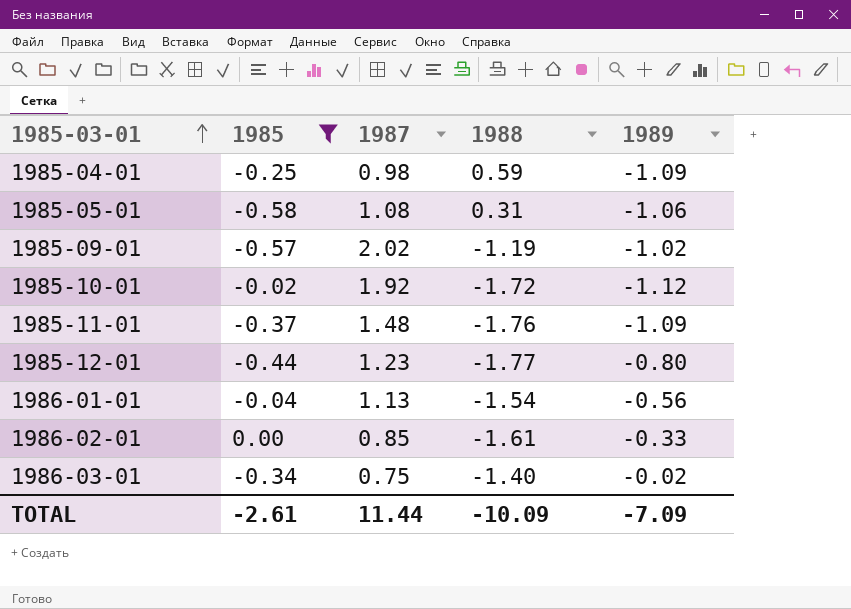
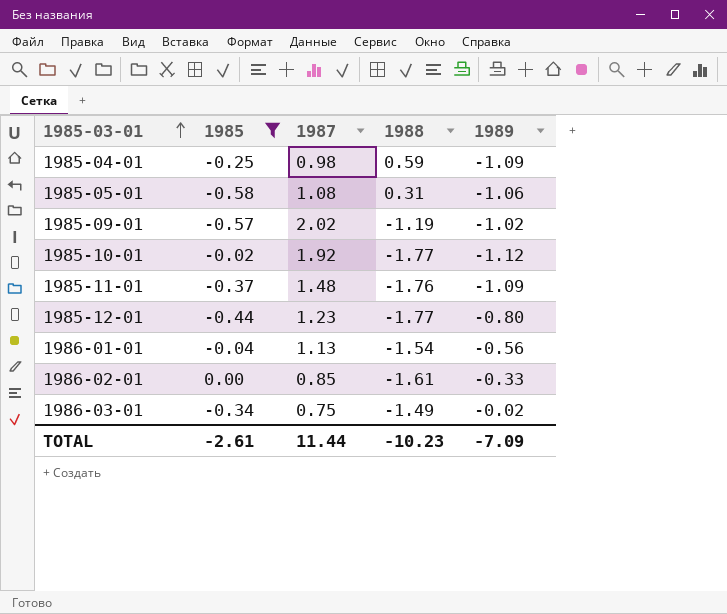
1985-10-01 | 1988: -1.72 -> -1.77
1986-03-01 | 1988: -1.40 -> -1.49
TOTAL | 1988: -10.09 -> -10.23

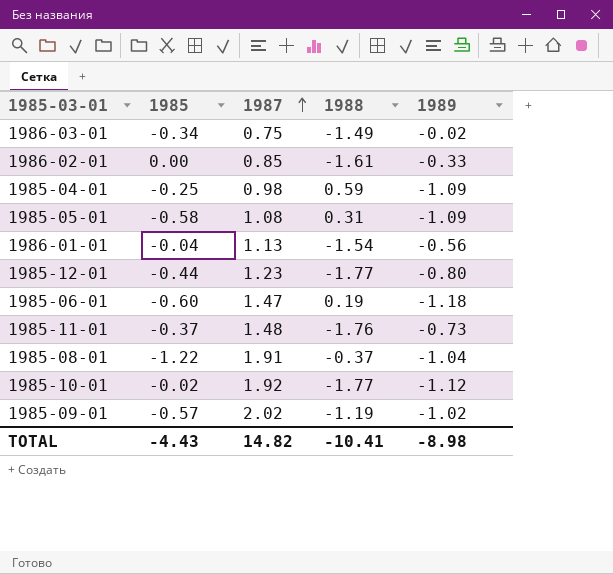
filter: 1985 >= -0.58 -> none
row order: 1985-03-01 ascending -> 1987 ascending
1985-05-01 | 1989: -1.06 -> -1.09
1985-11-01 | 1989: -1.09 -> -0.73
TOTAL | 1985: -2.61 -> -4.43
TOTAL | 1987: 11.44 -> 14.82
TOTAL | 1988: -10.23 -> -10.41
TOTAL | 1989: -7.09 -> -8.98

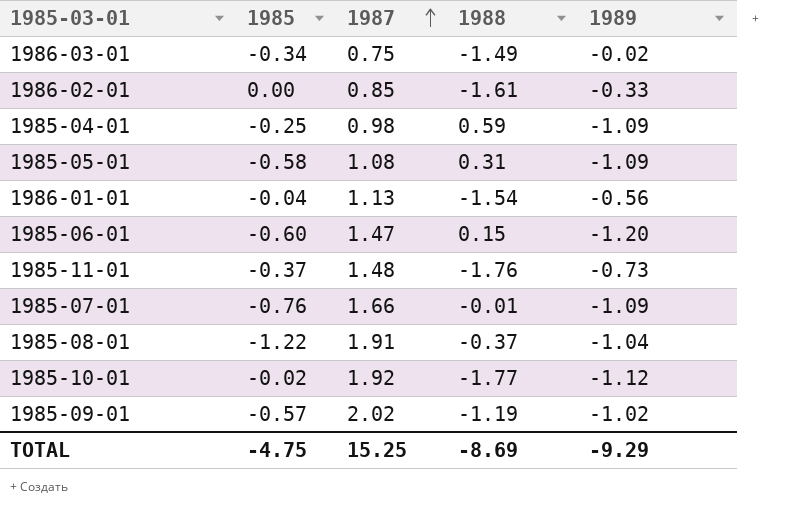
row 1985-12-01: -0.44 | 1.23 | -1.77 | -0.80 -> none
1985-06-01 | 1988: 0.19 -> 0.15
1985-06-01 | 1989: -1.18 -> -1.20
row 1985-07-01: none -> -0.76 | 1.66 | -0.01 | -1.09
TOTAL | 1985: -4.43 -> -4.75
TOTAL | 1987: 14.82 -> 15.25
TOTAL | 1988: -10.41 -> -8.69
TOTAL | 1989: -8.98 -> -9.29

